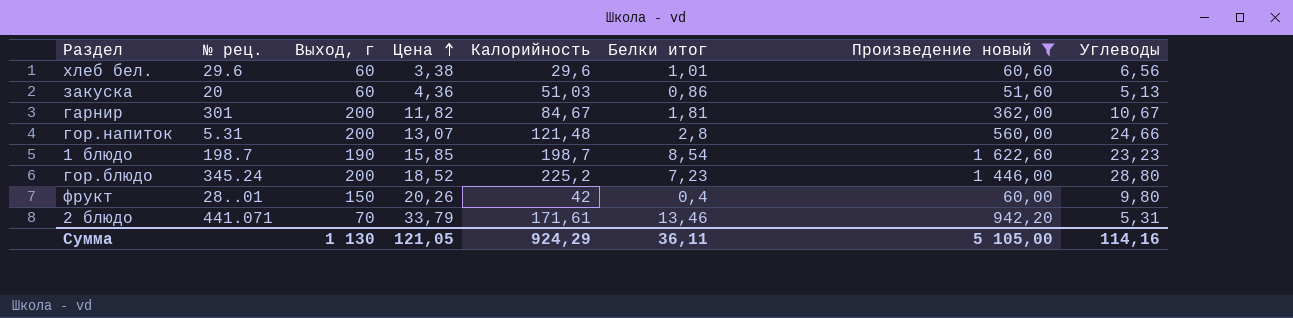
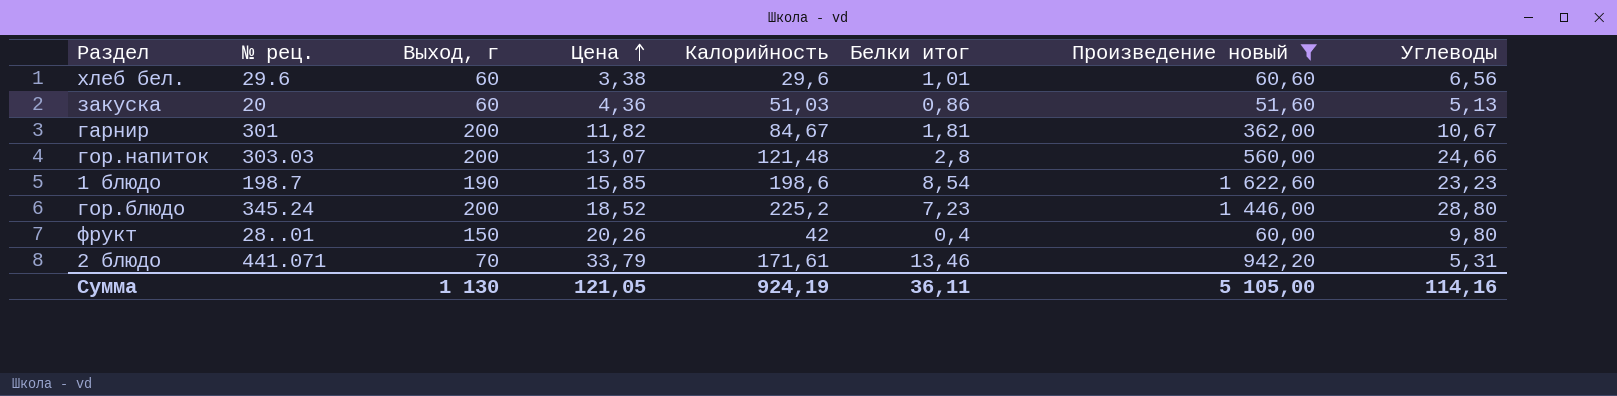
гор.напиток | № рец.: 5.31 -> 303.03
1 блюдо | Калорийность: 198,7 -> 198,6
Сумма | Калорийность: 924,29 -> 924,19

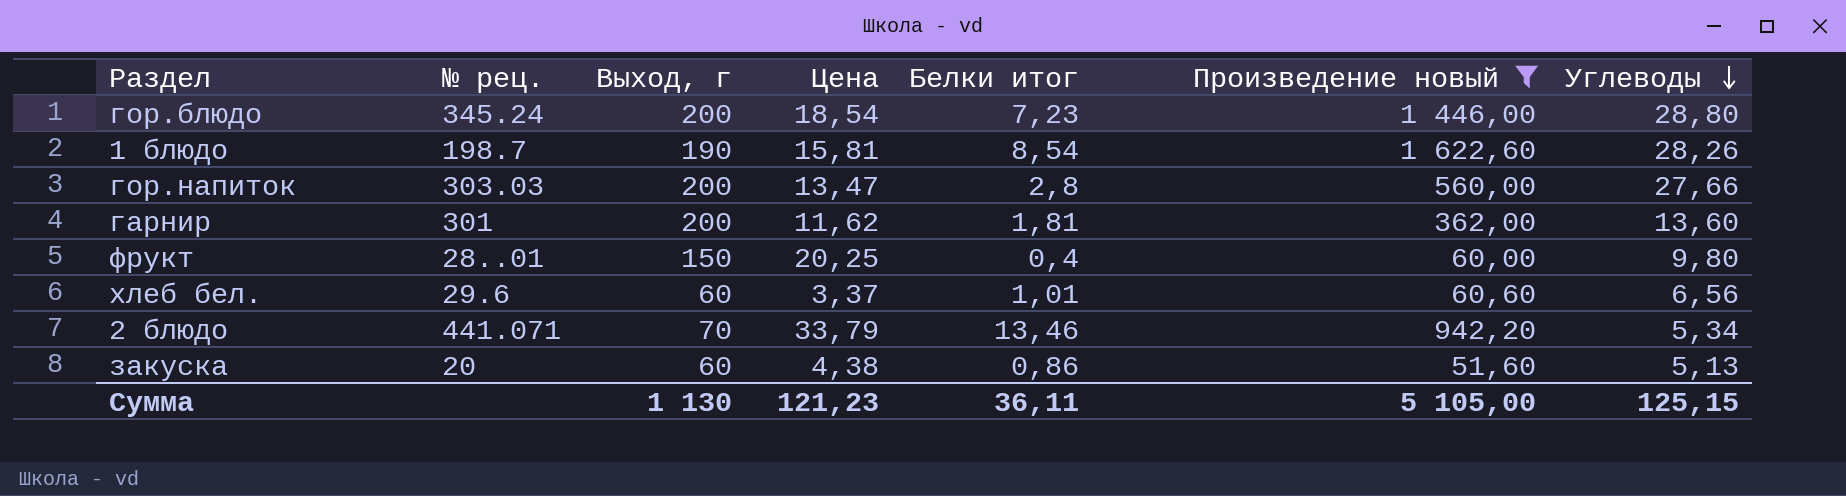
row order: Цена ascending -> Углеводы descending
column Калорийность | position: 5 -> none
гор.блюдо | Цена: 18,52 -> 18,54
1 блюдо | Цена: 15,85 -> 15,81
1 блюдо | Углеводы: 23,23 -> 28,26
гор.напиток | Цена: 13,07 -> 13,47
гор.напиток | Углеводы: 24,66 -> 27,66
гарнир | Цена: 11,82 -> 11,62
гарнир | Углеводы: 10,67 -> 13,60
фрукт | Цена: 20,26 -> 20,25
хлеб бел. | Цена: 3,38 -> 3,37
2 блюдо | Углеводы: 5,31 -> 5,34
закуска | Цена: 4,36 -> 4,38
Сумма | Цена: 121,05 -> 121,23
Сумма | Углеводы: 114,16 -> 125,15

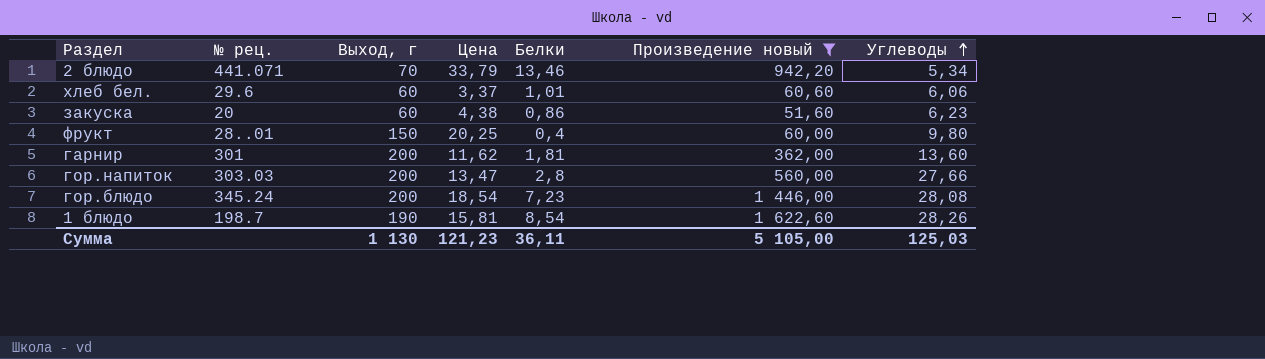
row order: Углеводы descending -> Углеводы ascending
column name: Белки итог -> Белки
хлеб бел. | Углеводы: 6,56 -> 6,06
закуска | Углеводы: 5,13 -> 6,23
гор.блюдо | Углеводы: 28,80 -> 28,08
Сумма | Углеводы: 125,15 -> 125,03

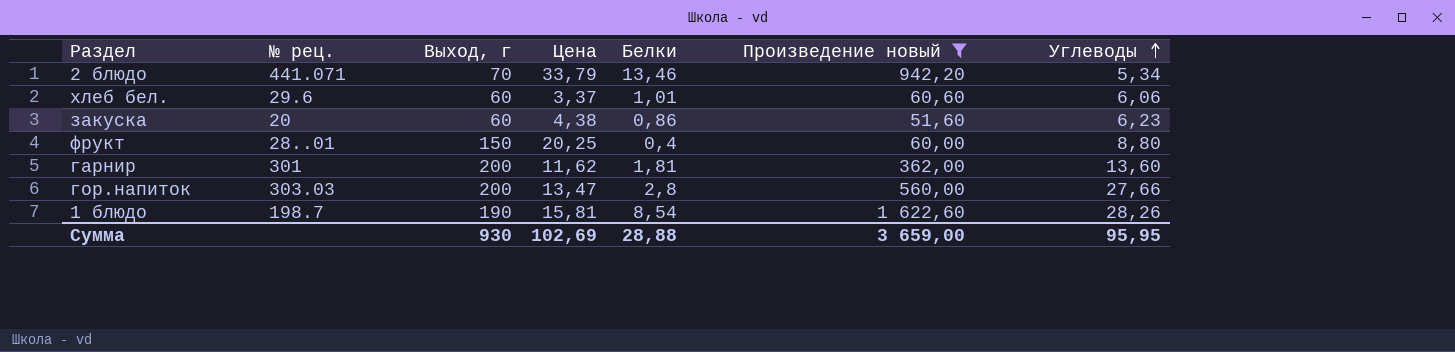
row гор.блюдо: 345.24 | 200 | 18,54 | 7,23 | 1 446,00 | 28,08 -> none
фрукт | Углеводы: 9,80 -> 8,80
Сумма | Выход, г: 1 130 -> 930
Сумма | Цена: 121,23 -> 102,69
Сумма | Белки: 36,11 -> 28,88
Сумма | Произведение новый: 5 105,00 -> 3 659,00
Сумма | Углеводы: 125,03 -> 95,95

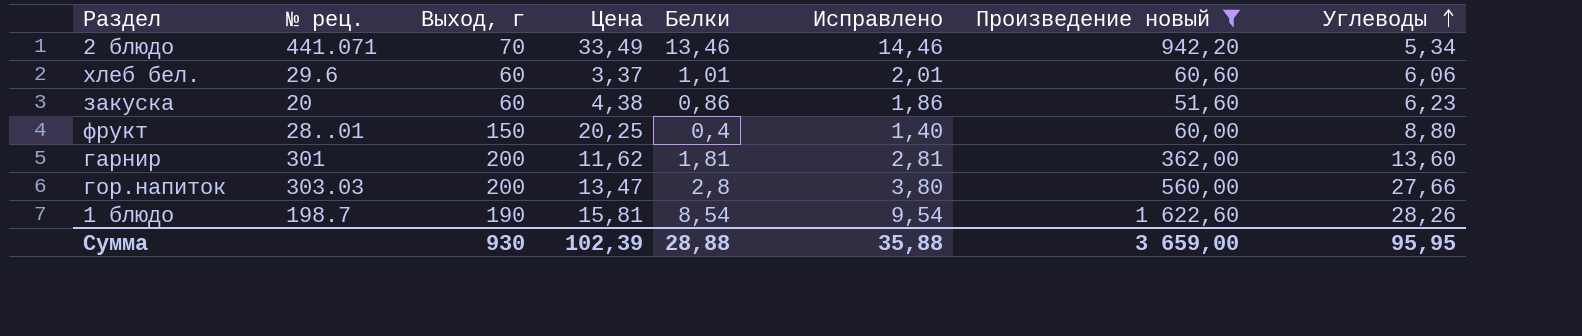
column Исправлено | formula: none -> [Белки] + 1
2 блюдо | Цена: 33,79 -> 33,49
Сумма | Цена: 102,69 -> 102,39

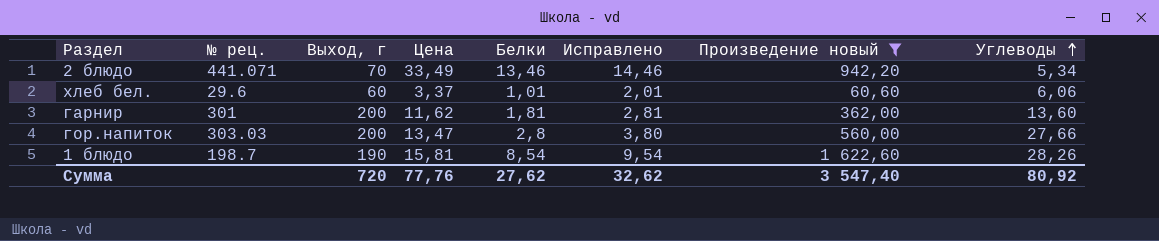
row закуска: 20 | 60 | 4,38 | 0,86 | 1,86 | 51,60 | 6,23 -> none
row фрукт: 28..01 | 150 | 20,25 | 0,4 | 1,40 | 60,00 | 8,80 -> none
Сумма | Выход, г: 930 -> 720
Сумма | Цена: 102,39 -> 77,76
Сумма | Белки: 28,88 -> 27,62
Сумма | Исправлено: 35,88 -> 32,62
Сумма | Произведение новый: 3 659,00 -> 3 547,40
Сумма | Углеводы: 95,95 -> 80,92

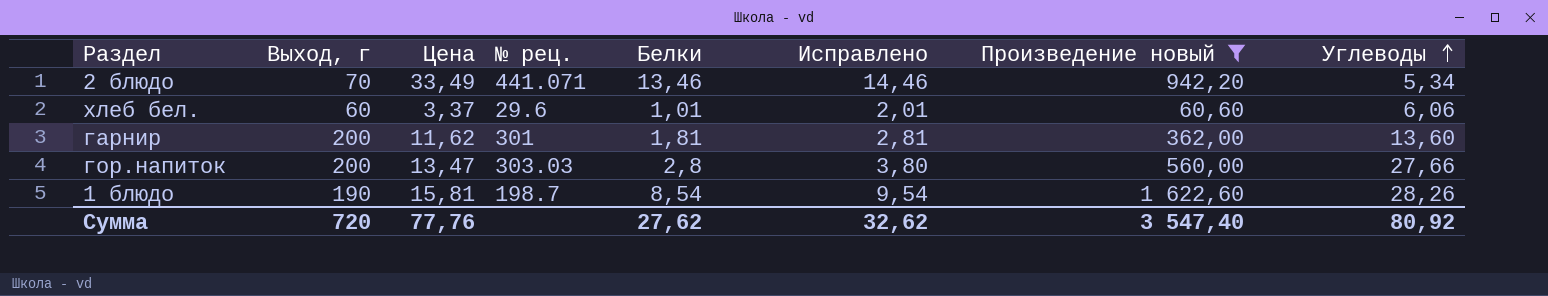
column № рец. | position: 2 -> 4

